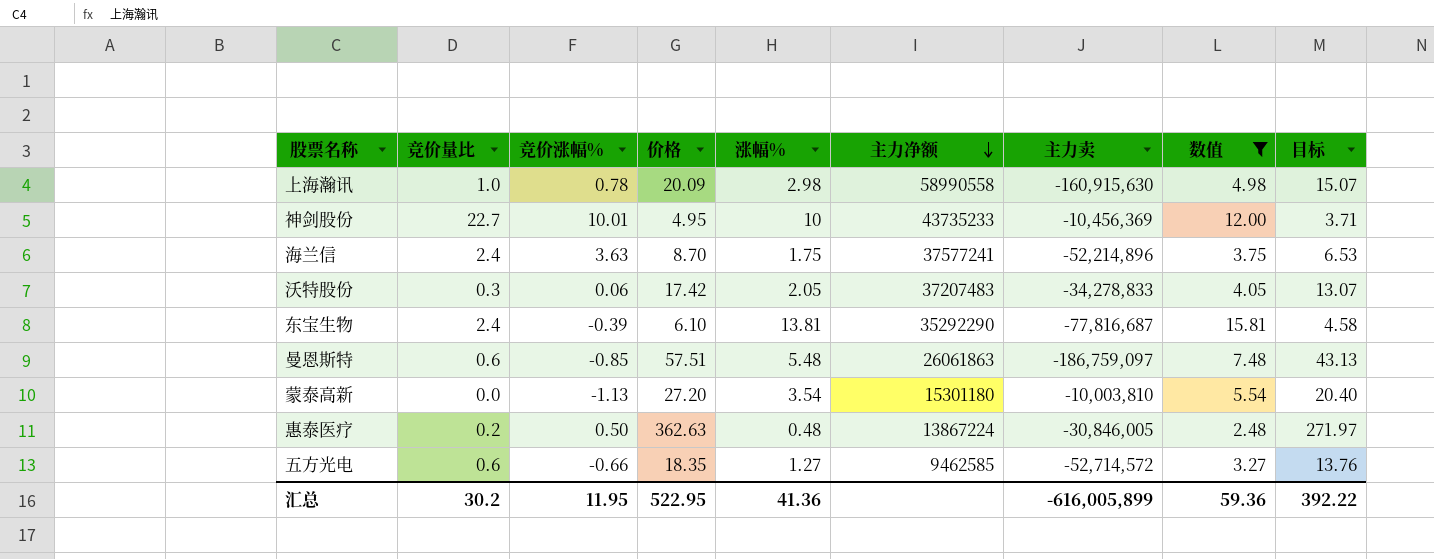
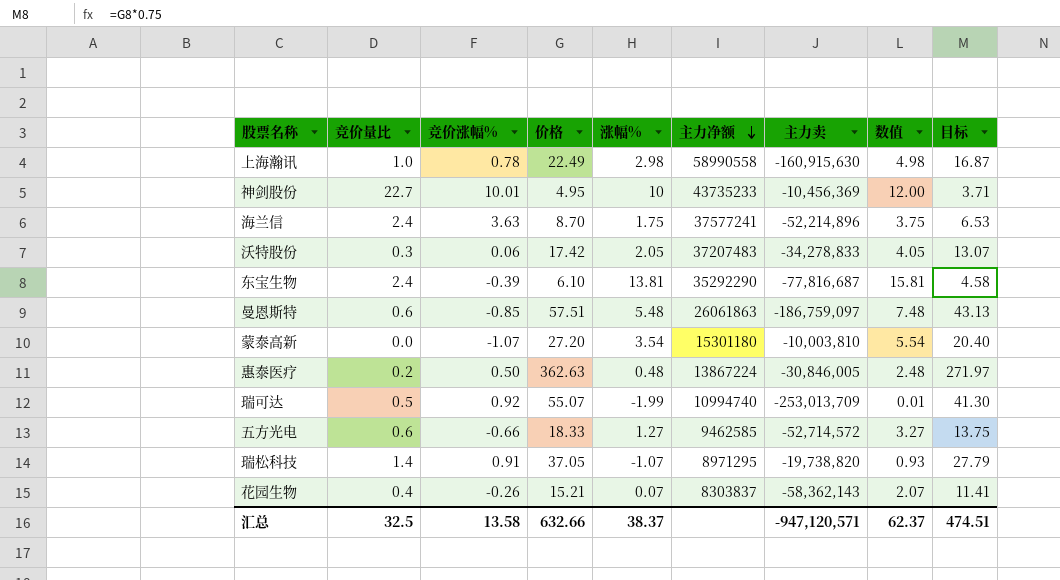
filter: 数值 >= 2.48 -> none
上海瀚讯 | 价格: 20.09 -> 22.49
上海瀚讯 | 目标: 15.07 -> 16.87
蒙泰高新 | 竞价涨幅%: -1.13 -> -1.07
五方光电 | 价格: 18.35 -> 18.33
五方光电 | 目标: 13.76 -> 13.75
汇总 | 竞价量比: 30.2 -> 32.5
汇总 | 竞价涨幅%: 11.95 -> 13.58
汇总 | 价格: 522.95 -> 632.66
汇总 | 涨幅%: 41.36 -> 38.37
汇总 | 主力卖: -616,005,899 -> -947,120,571
汇总 | 数值: 59.36 -> 62.37
汇总 | 目标: 392.22 -> 474.51

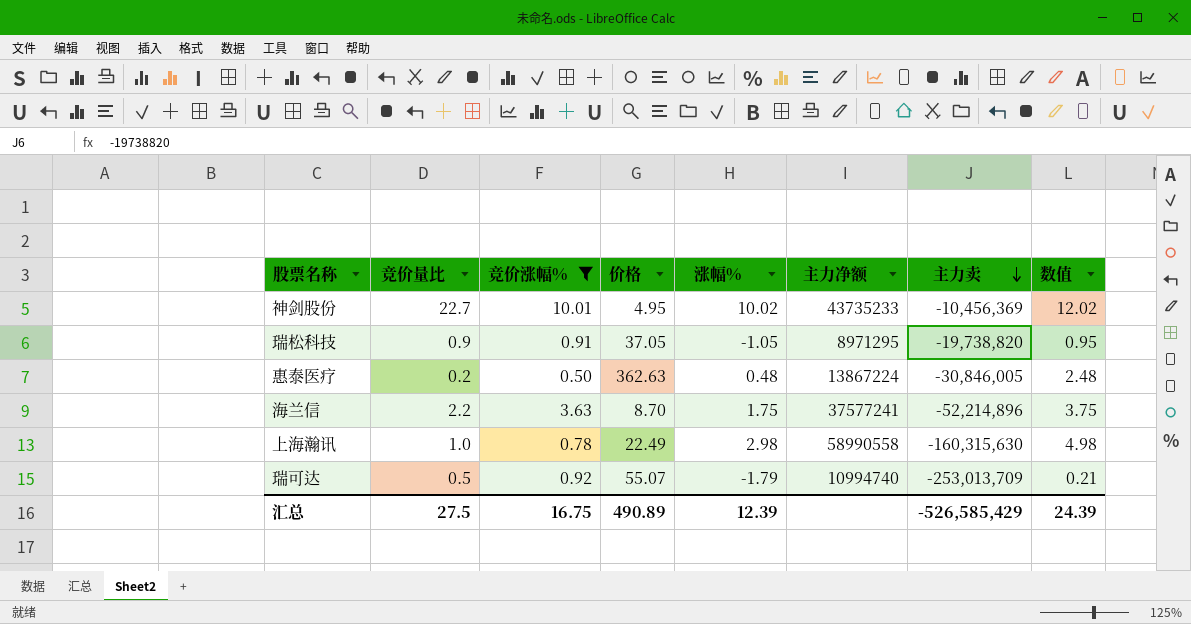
filter: none -> 竞价涨幅% >= 0.50
row order: 主力净额 descending -> 主力卖 descending
column 目标 | formula: [价格] * 0.75 -> none
神剑股份 | 涨幅%: 10 -> 10.02
神剑股份 | 数值: 12.00 -> 12.02
瑞松科技 | 竞价量比: 1.4 -> 0.9
瑞松科技 | 涨幅%: -1.07 -> -1.05
瑞松科技 | 数值: 0.93 -> 0.95
海兰信 | 竞价量比: 2.4 -> 2.2
上海瀚讯 | 主力卖: -160,915,630 -> -160,315,630
瑞可达 | 涨幅%: -1.99 -> -1.79
瑞可达 | 数值: 0.01 -> 0.21
汇总 | 竞价量比: 32.5 -> 27.5
汇总 | 竞价涨幅%: 13.58 -> 16.75
汇总 | 价格: 632.66 -> 490.89
汇总 | 涨幅%: 38.37 -> 12.39
汇总 | 主力卖: -947,120,571 -> -526,585,429
汇总 | 数值: 62.37 -> 24.39

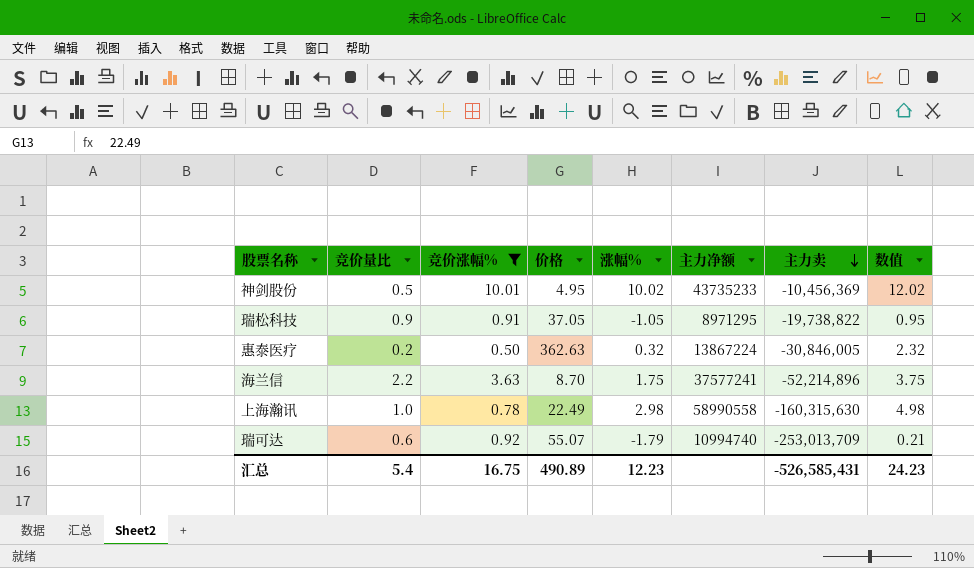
神剑股份 | 竞价量比: 22.7 -> 0.5
瑞松科技 | 主力卖: -19,738,820 -> -19,738,822
惠泰医疗 | 涨幅%: 0.48 -> 0.32
惠泰医疗 | 数值: 2.48 -> 2.32
瑞可达 | 竞价量比: 0.5 -> 0.6
汇总 | 竞价量比: 27.5 -> 5.4
汇总 | 涨幅%: 12.39 -> 12.23
汇总 | 主力卖: -526,585,429 -> -526,585,431
汇总 | 数值: 24.39 -> 24.23

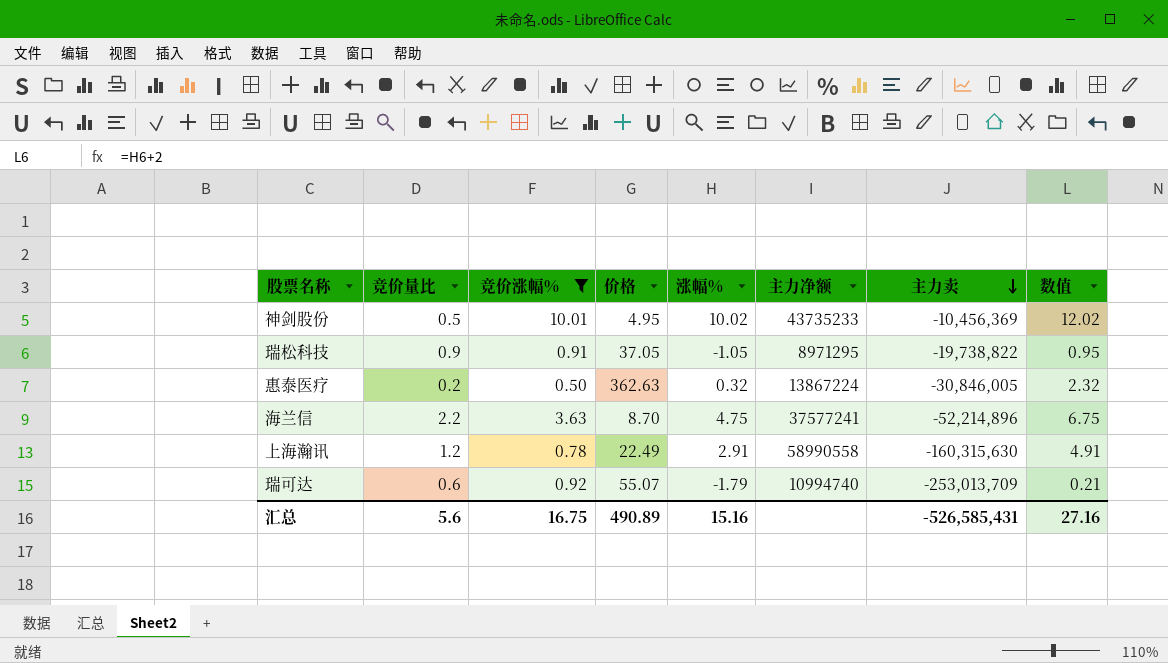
海兰信 | 涨幅%: 1.75 -> 4.75
海兰信 | 数值: 3.75 -> 6.75
上海瀚讯 | 竞价量比: 1.0 -> 1.2
上海瀚讯 | 涨幅%: 2.98 -> 2.91
上海瀚讯 | 数值: 4.98 -> 4.91
汇总 | 竞价量比: 5.4 -> 5.6
汇总 | 涨幅%: 12.23 -> 15.16
汇总 | 数值: 24.23 -> 27.16

